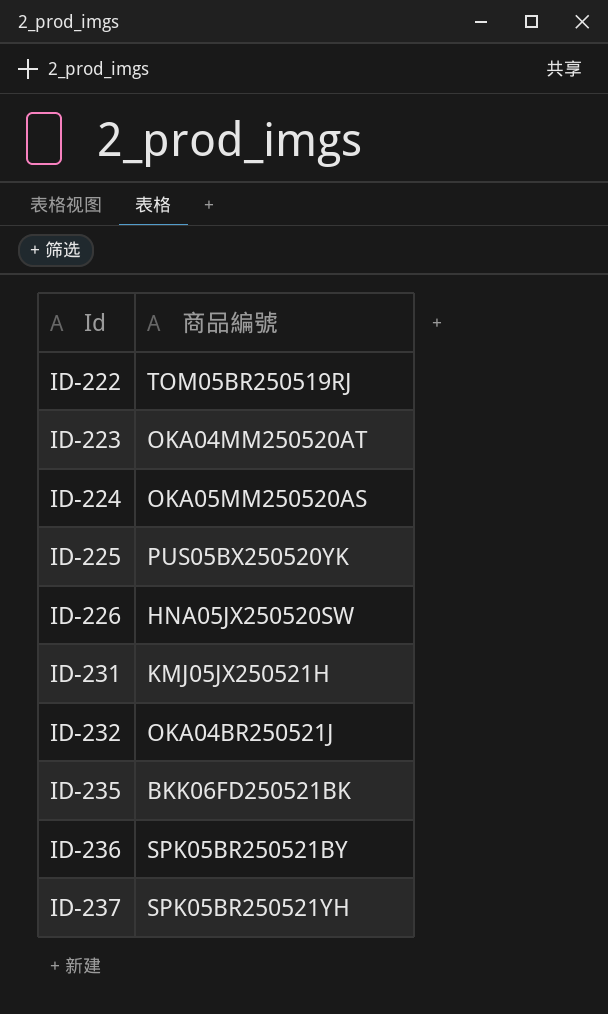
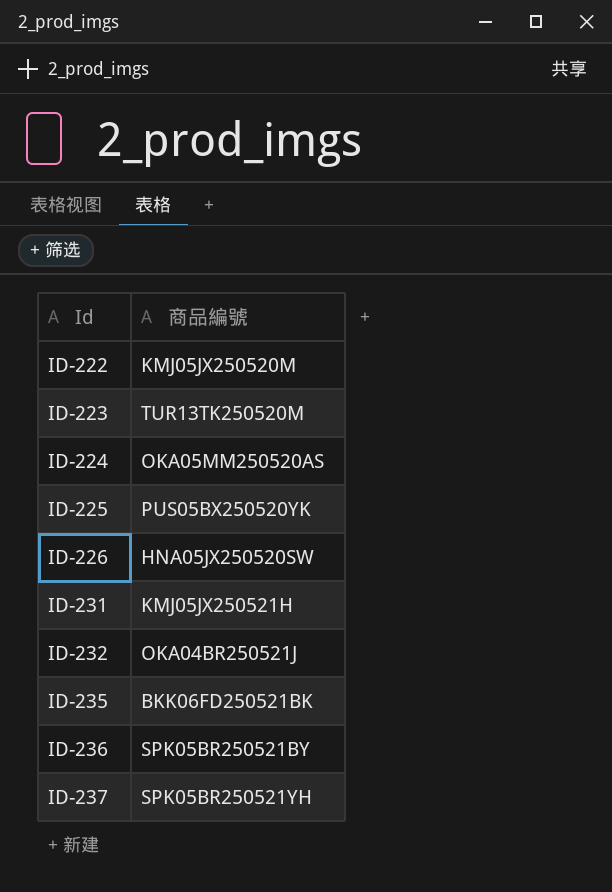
ID-222 | 商品編號: TOM05BR250519RJ -> KMJ05JX250520M
ID-223 | 商品編號: OKA04MM250520AT -> TUR13TK250520M

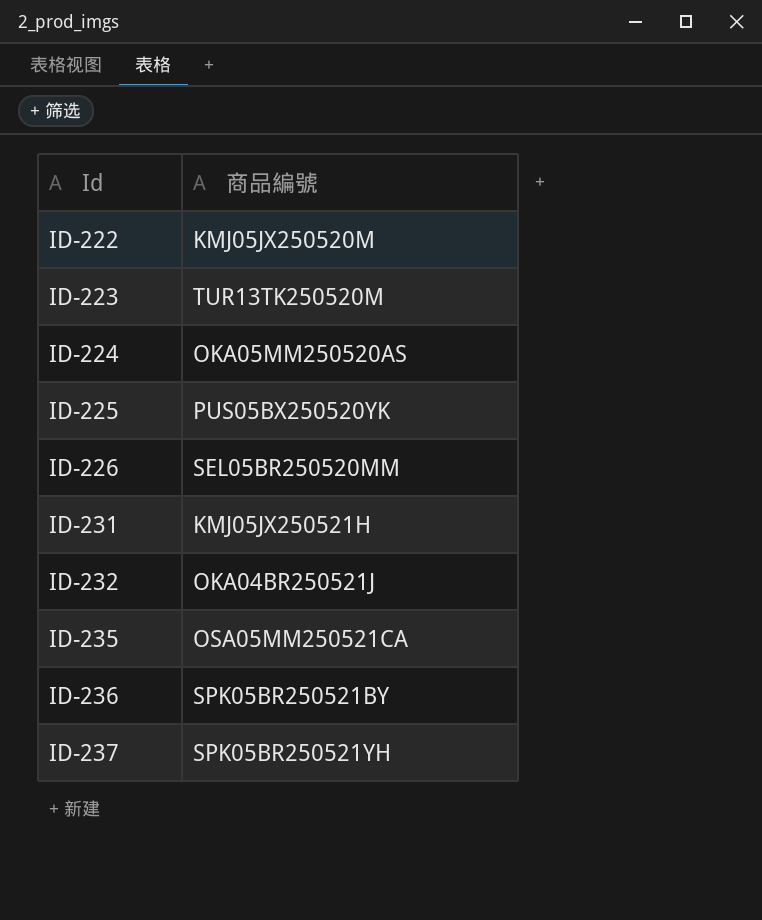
ID-226 | 商品編號: HNA05JX250520SW -> SEL05BR250520MM
ID-235 | 商品編號: BKK06FD250521BK -> OSA05MM250521CA

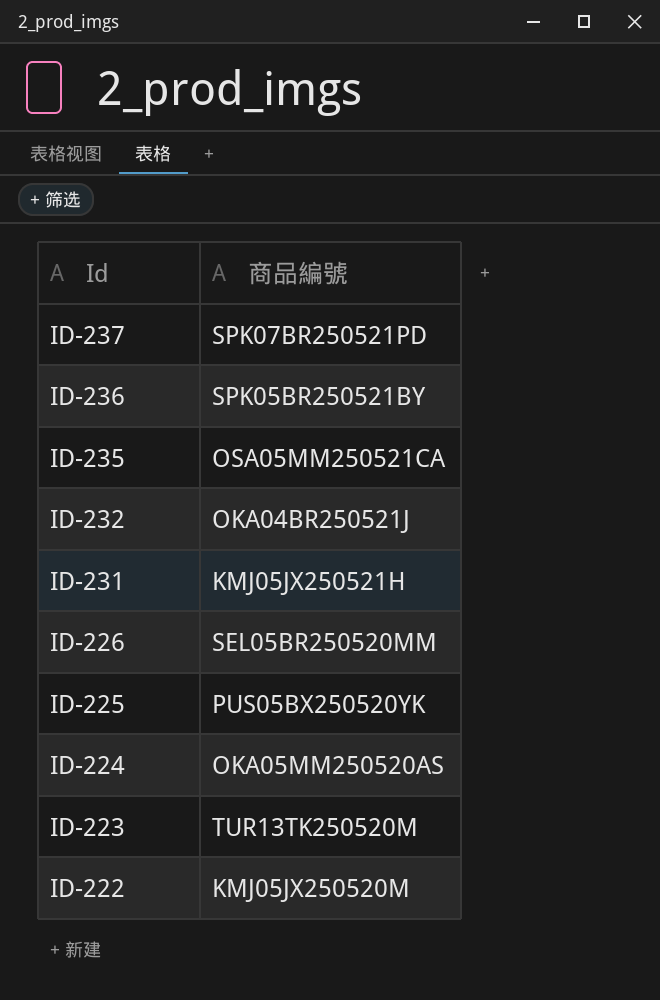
row order: Id ascending -> Id descending
ID-237 | 商品編號: SPK05BR250521YH -> SPK07BR250521PD

